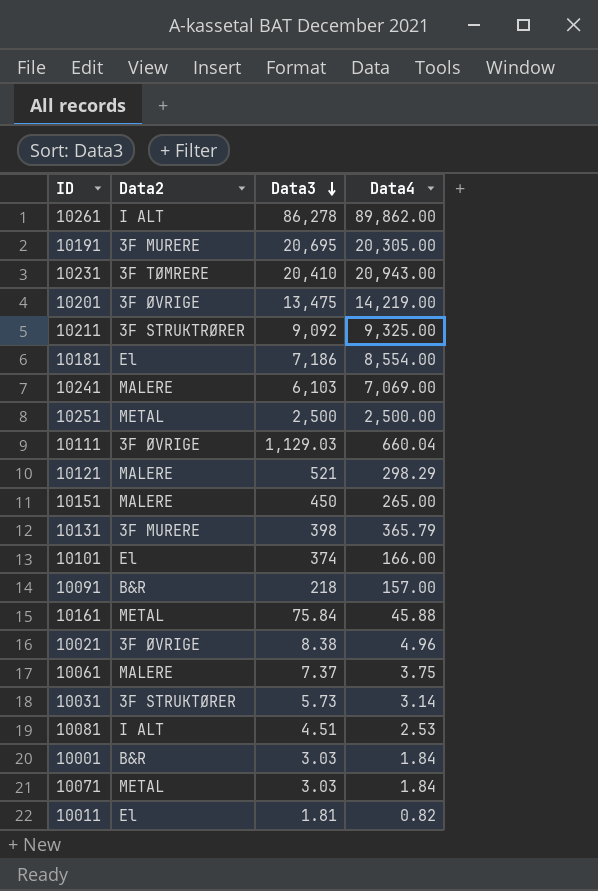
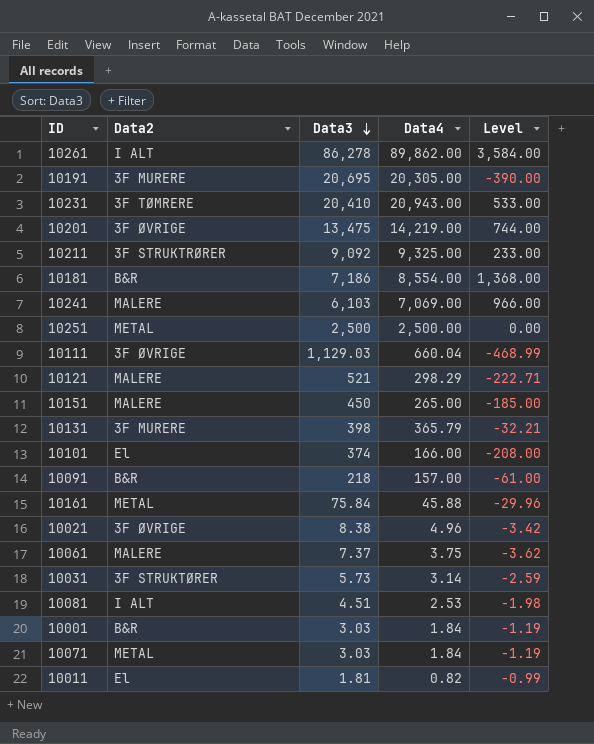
column Level | formula: none -> [Data4] - [Data3]
10181 | Data2: El -> B&R

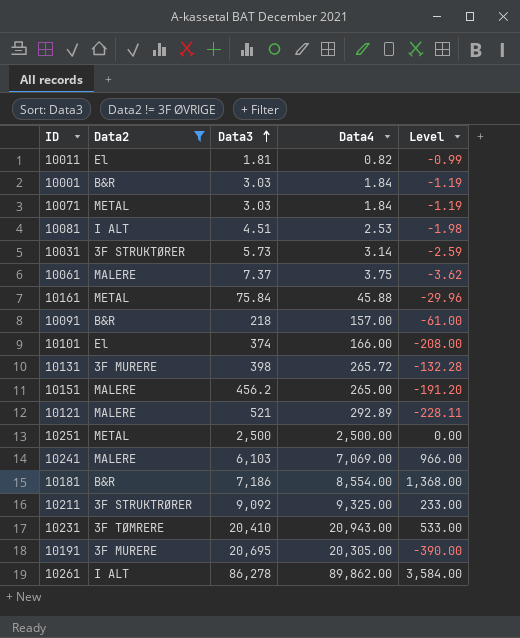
filter: none -> Data2 != 3F ØVRIGE
row order: Data3 descending -> Data3 ascending
10131 | Data4: 365.79 -> 265.72
10131 | Level: -32.21 -> -132.28
10151 | Data3: 450 -> 456.2
10151 | Level: -185.00 -> -191.20
10121 | Data4: 298.29 -> 292.89
10121 | Level: -222.71 -> -228.11

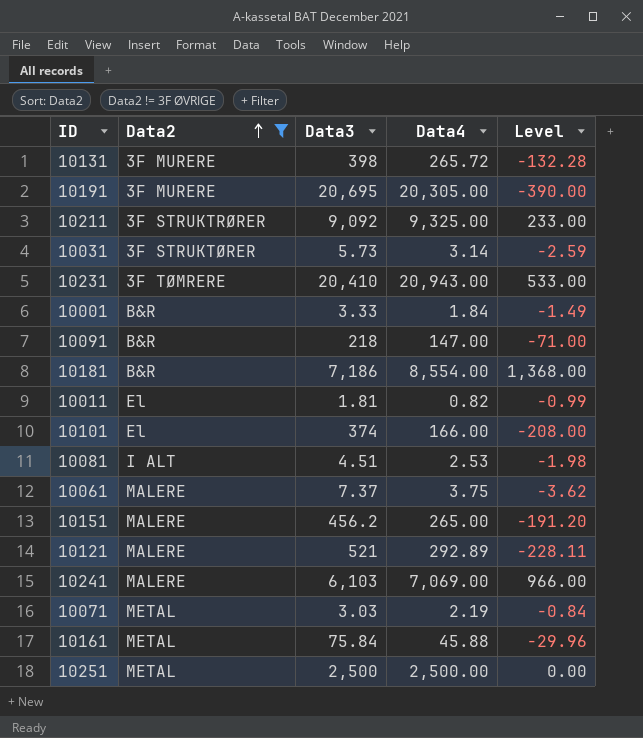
row order: Data3 ascending -> Data2 ascending
row 10261: I ALT | 86,278 | 89,862.00 | 3,584.00 -> none
10001 | Data3: 3.03 -> 3.33
10001 | Level: -1.19 -> -1.49
10091 | Data4: 157.00 -> 147.00
10091 | Level: -61.00 -> -71.00
10071 | Data4: 1.84 -> 2.19
10071 | Level: -1.19 -> -0.84

